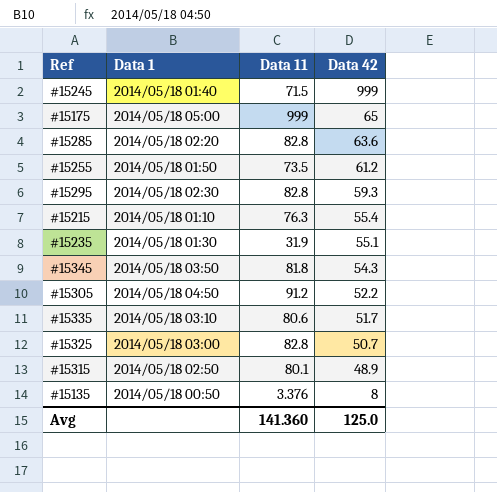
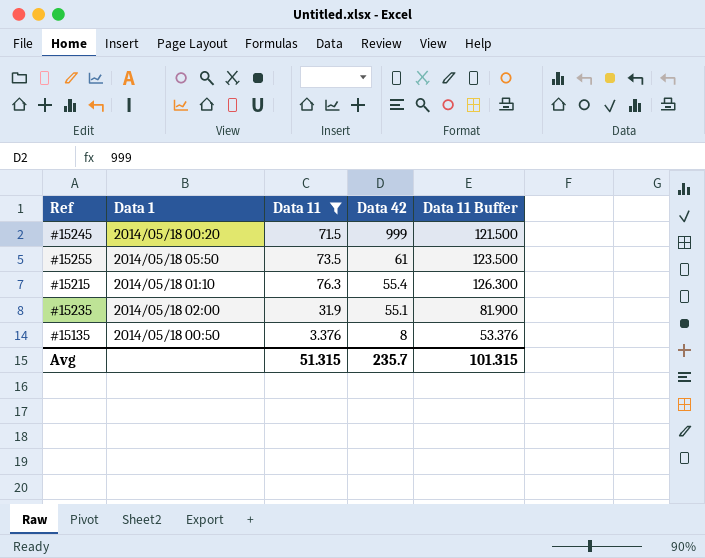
filter: none -> Data 11 <= 76.3
column Data 11 Buffer | formula: none -> [Data 11] + 50
#15245 | Data 1: 2014/05/18 01:40 -> 2014/05/18 00:20
#15255 | Data 1: 2014/05/18 01:50 -> 2014/05/18 05:50
#15255 | Data 42: 61.2 -> 61
#15235 | Data 1: 2014/05/18 01:30 -> 2014/05/18 02:00
Avg | Data 11: 141.360 -> 51.315
Avg | Data 42: 125.0 -> 235.7

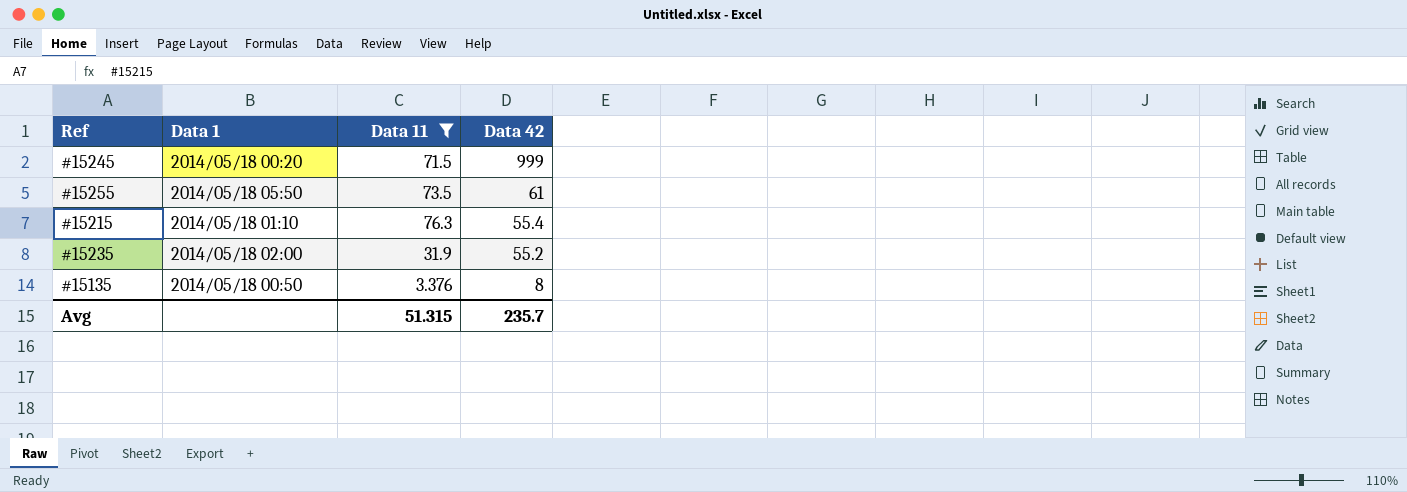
column Data 11 Buffer | formula: [Data 11] + 50 -> none
#15235 | Data 42: 55.1 -> 55.2

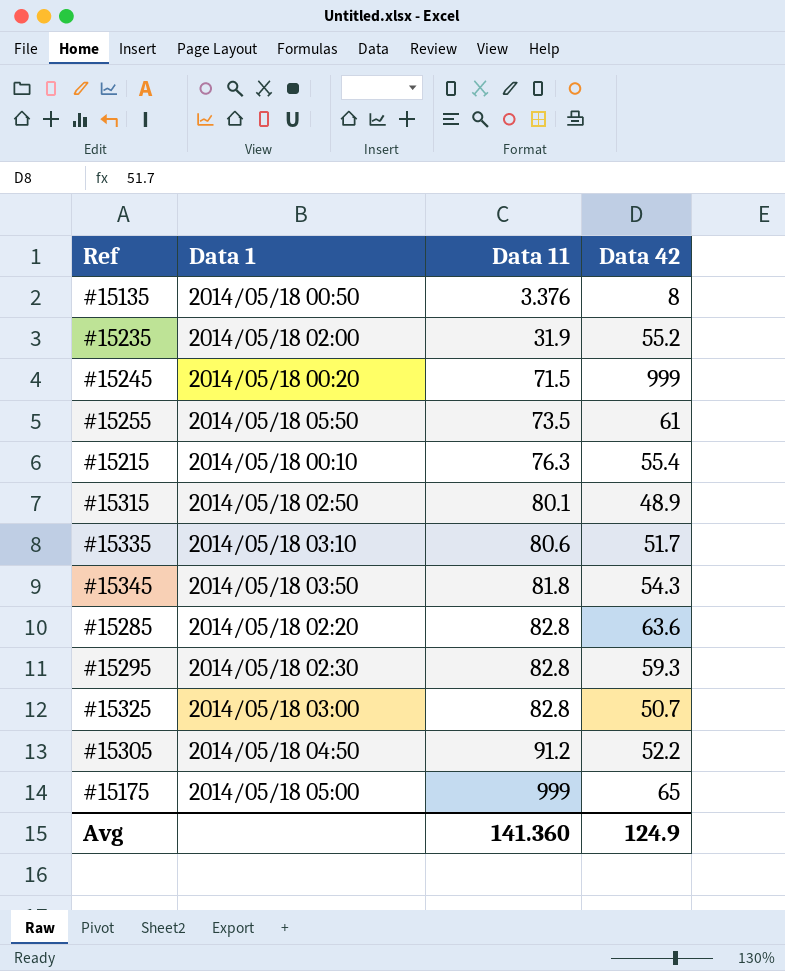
filter: Data 11 <= 76.3 -> none
row order: Data 42 descending -> Data 11 ascending
#15215 | Data 1: 2014/05/18 01:10 -> 2014/05/18 00:10
Avg | Data 11: 51.315 -> 141.360
Avg | Data 42: 235.7 -> 124.9

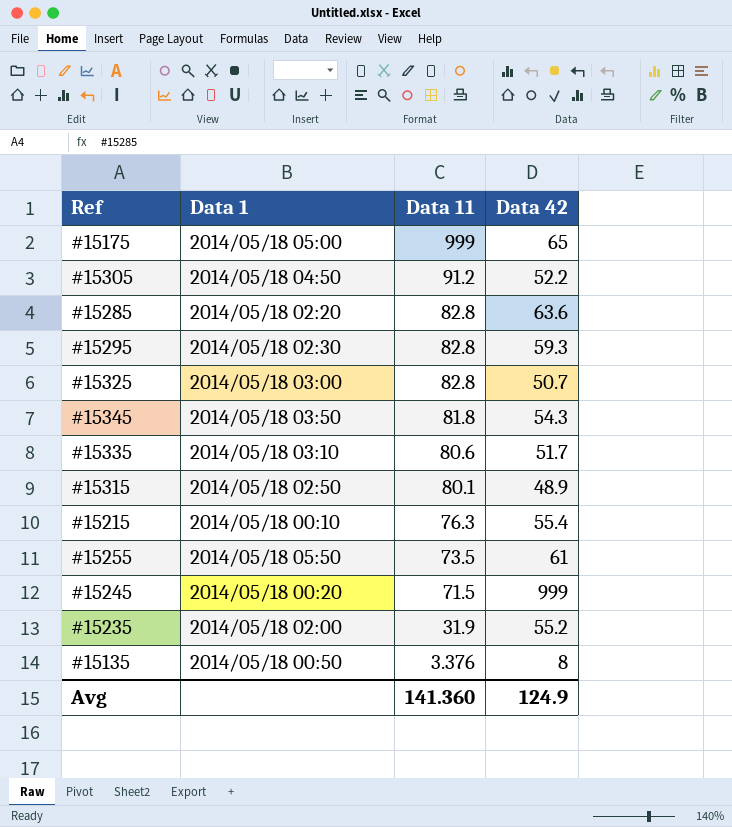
row order: Data 11 ascending -> Data 11 descending

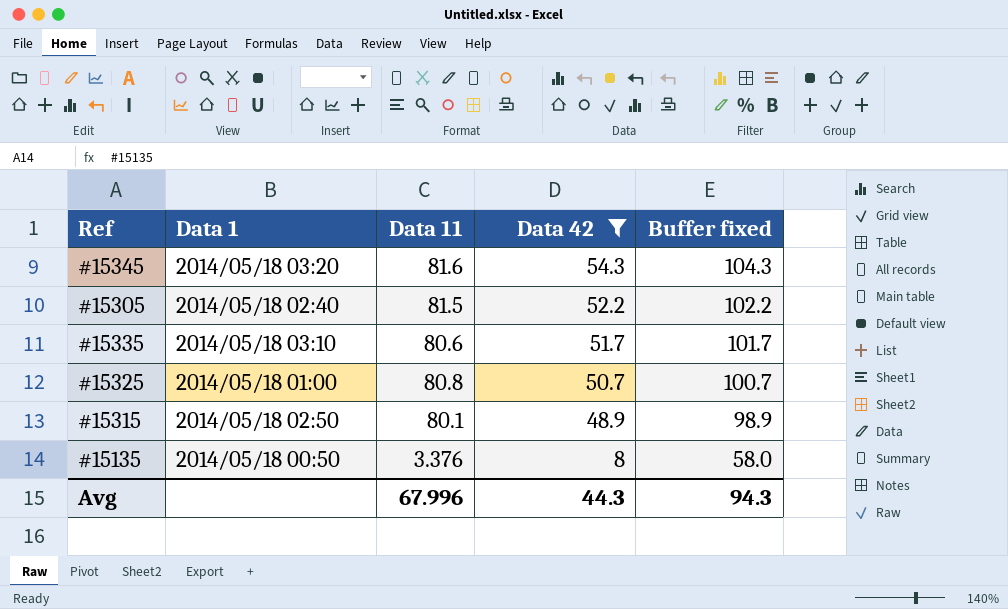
filter: none -> Data 42 <= 54.3
row order: Data 11 descending -> Data 42 descending
column Buffer fixed | formula: none -> [Data 42] + 50
#15345 | Data 1: 2014/05/18 03:50 -> 2014/05/18 03:20
#15345 | Data 11: 81.8 -> 81.6
#15305 | Data 1: 2014/05/18 04:50 -> 2014/05/18 02:40
#15305 | Data 11: 91.2 -> 81.5
#15325 | Data 1: 2014/05/18 03:00 -> 2014/05/18 01:00
#15325 | Data 11: 82.8 -> 80.8
Avg | Data 11: 141.360 -> 67.996
Avg | Data 42: 124.9 -> 44.3

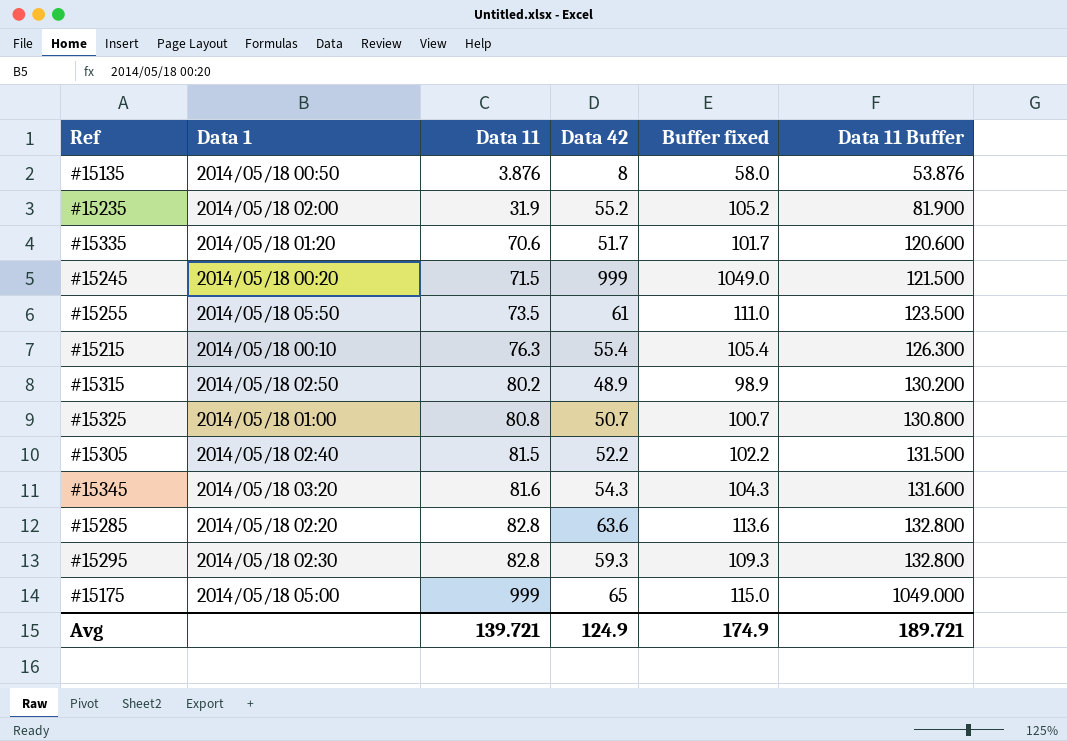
filter: Data 42 <= 54.3 -> none
row order: Data 42 descending -> Data 11 ascending
column Data 11 Buffer | formula: none -> [Data 11] + 50
#15135 | Data 11: 3.376 -> 3.876
#15335 | Data 1: 2014/05/18 03:10 -> 2014/05/18 01:20
#15335 | Data 11: 80.6 -> 70.6
#15315 | Data 11: 80.1 -> 80.2
Avg | Data 11: 67.996 -> 139.721
Avg | Data 42: 44.3 -> 124.9
Avg | Buffer fixed: 94.3 -> 174.9

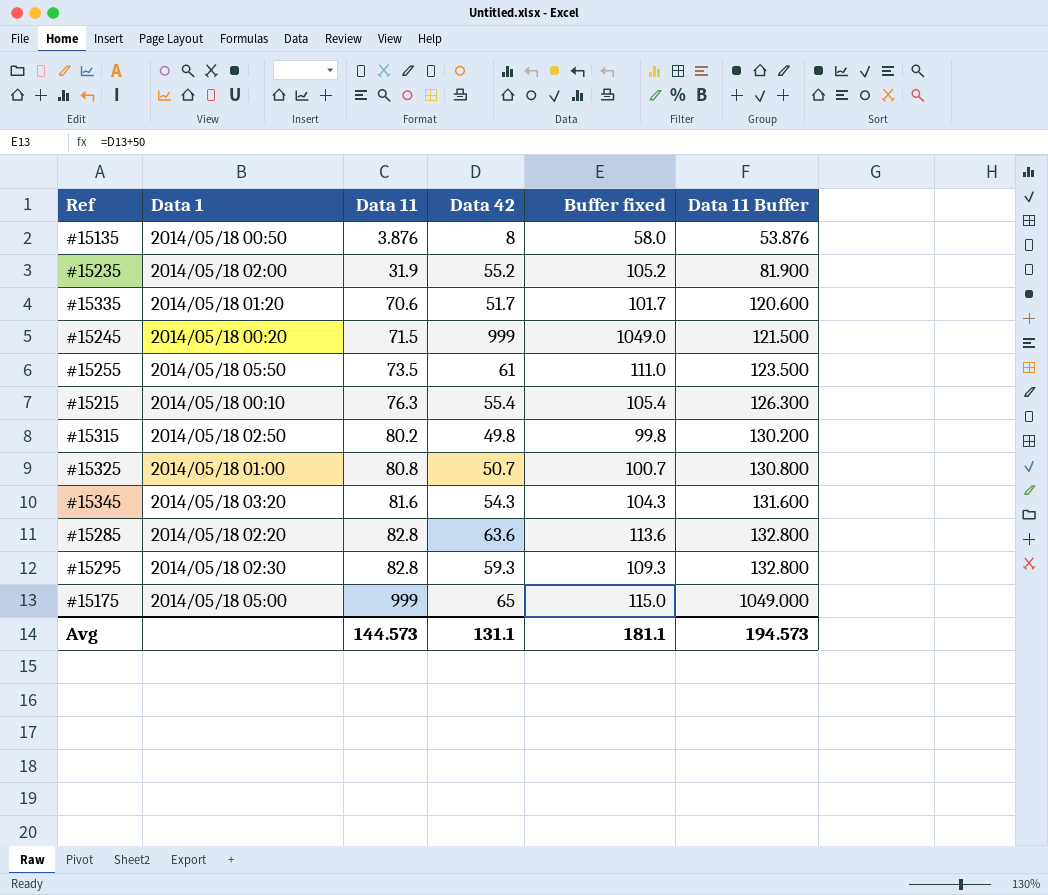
row #15305: 2014/05/18 02:40 | 81.5 | 52.2 | 102.2 | 131.500 -> none
#15315 | Data 42: 48.9 -> 49.8
#15315 | Buffer fixed: 98.9 -> 99.8
Avg | Data 11: 139.721 -> 144.573
Avg | Data 42: 124.9 -> 131.1
Avg | Buffer fixed: 174.9 -> 181.1
Avg | Data 11 Buffer: 189.721 -> 194.573

